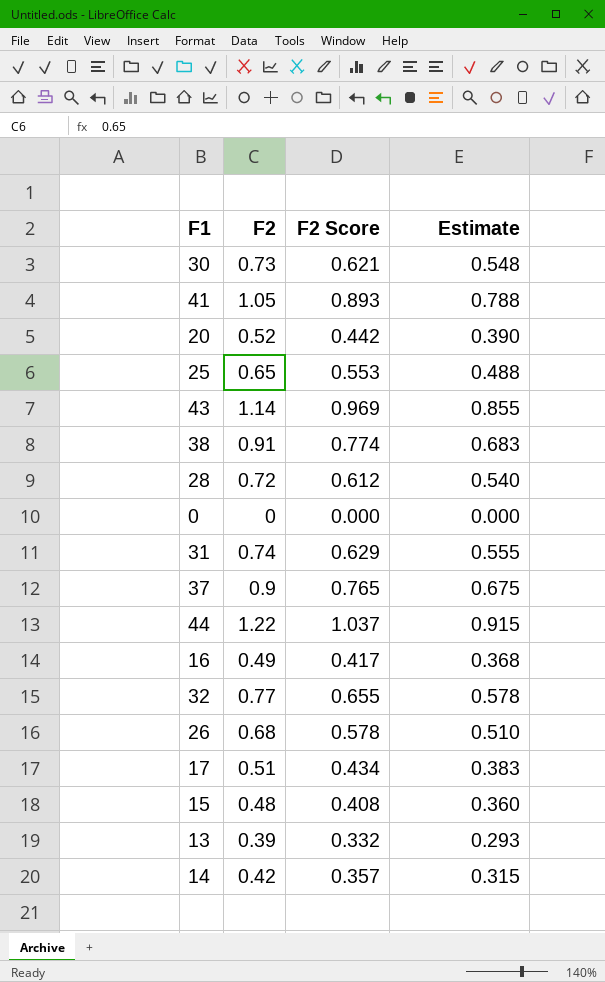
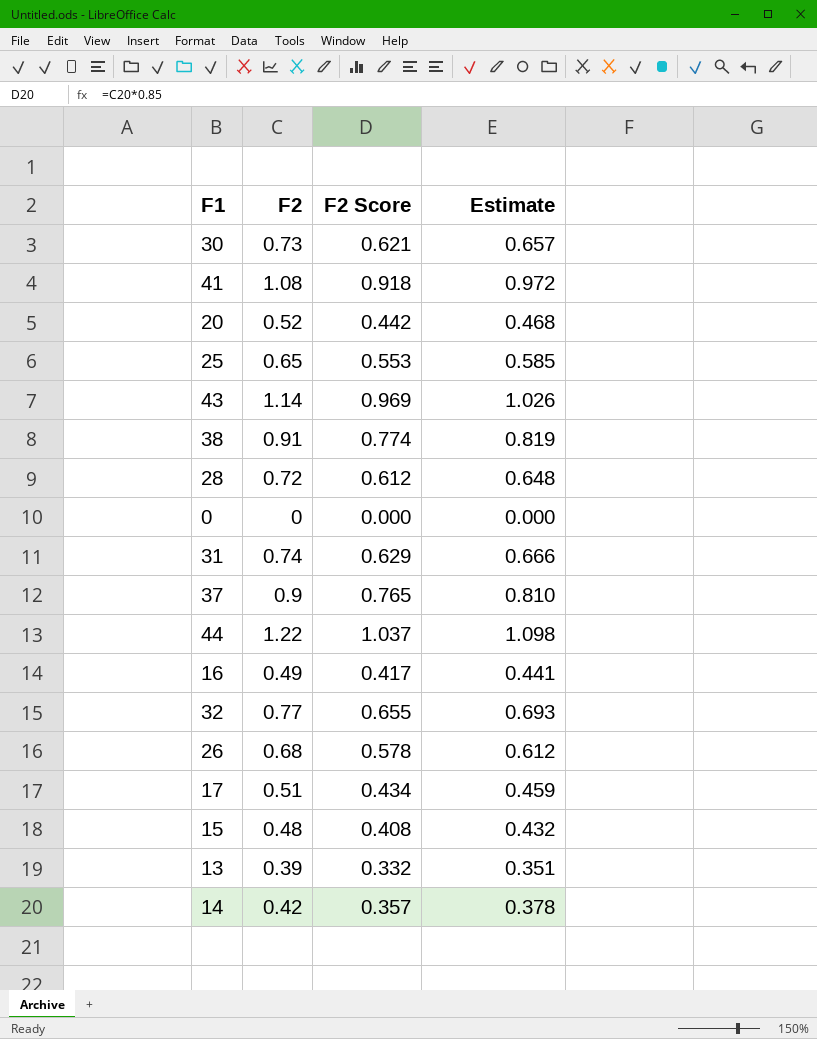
column Estimate | formula: [F2] * 0.75 -> [F2] * 0.9
41 | F2: 1.05 -> 1.08
41 | F2 Score: 0.893 -> 0.918

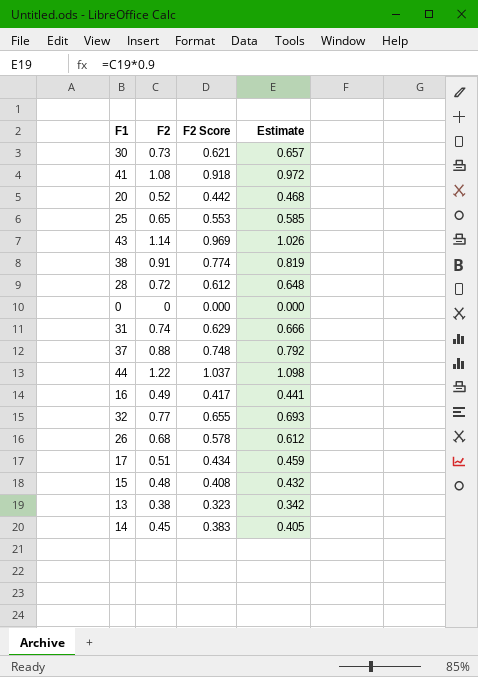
37 | F2: 0.9 -> 0.88
37 | F2 Score: 0.765 -> 0.748
37 | Estimate: 0.810 -> 0.792
13 | F2: 0.39 -> 0.38
13 | F2 Score: 0.332 -> 0.323
13 | Estimate: 0.351 -> 0.342
14 | F2: 0.42 -> 0.45
14 | F2 Score: 0.357 -> 0.383
14 | Estimate: 0.378 -> 0.405

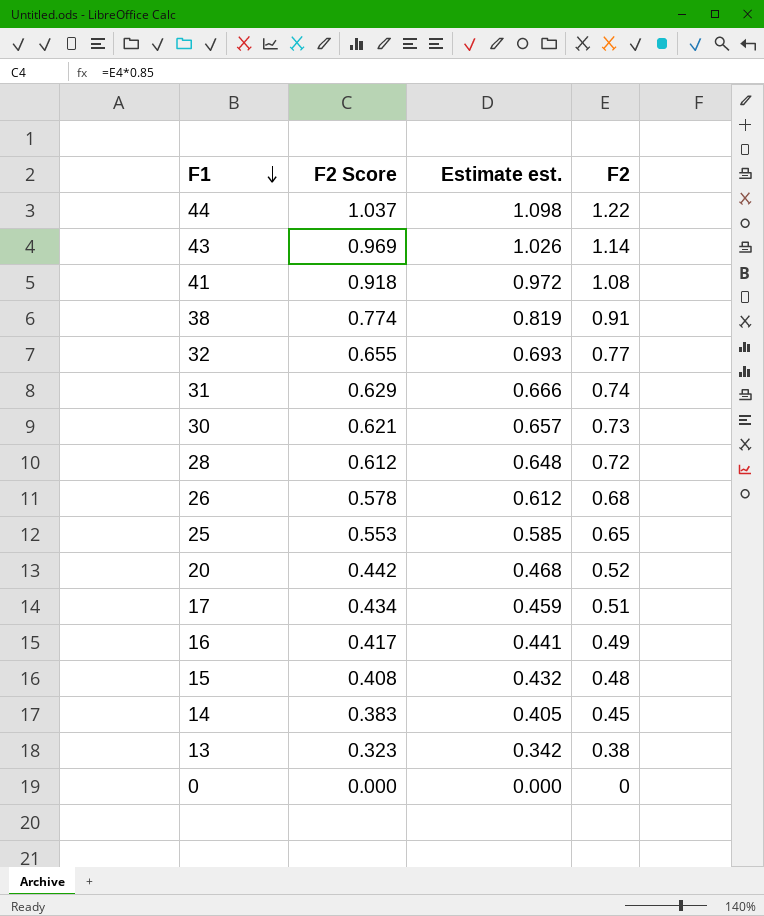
row order: none -> F1 descending
column name: Estimate -> Estimate est.
column F2 | position: 2 -> 4
row 37: 0.88 | 0.748 | 0.792 -> none

